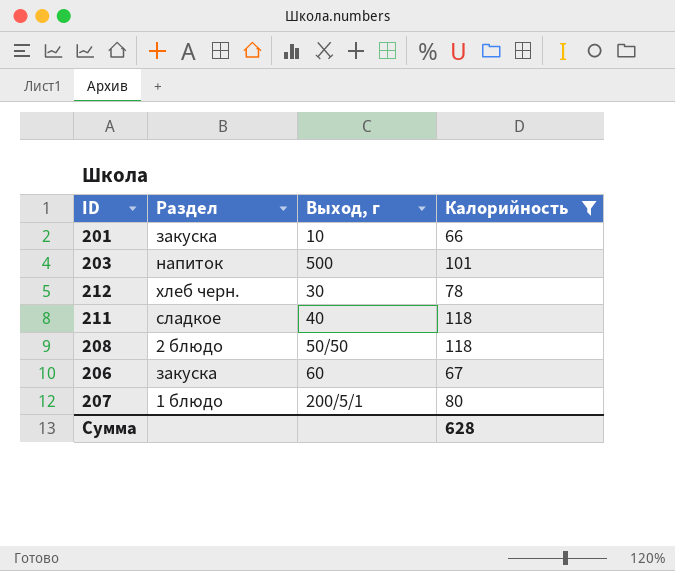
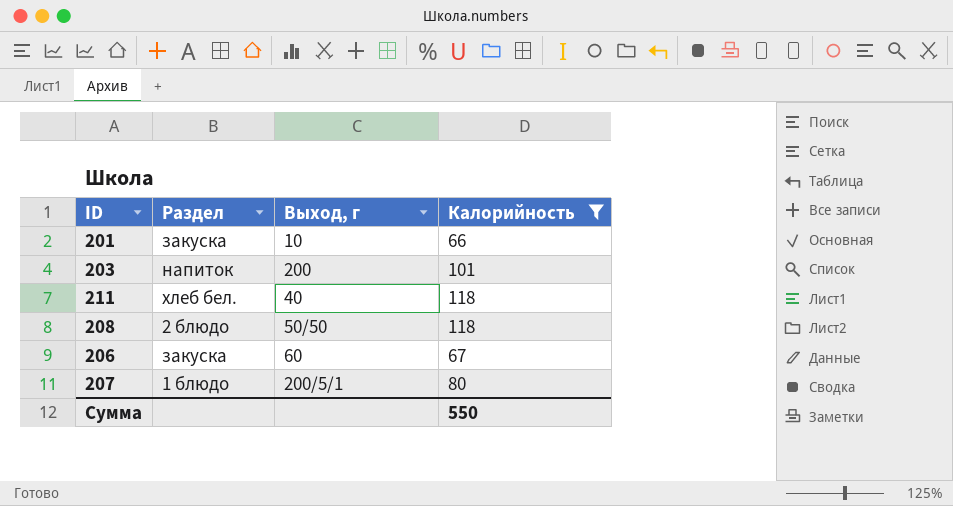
row 212: хлеб черн. | 30 | 78 -> none
203 | Выход, г: 500 -> 200
211 | Раздел: сладкое -> хлеб бел.
Сумма | Калорийность: 628 -> 550

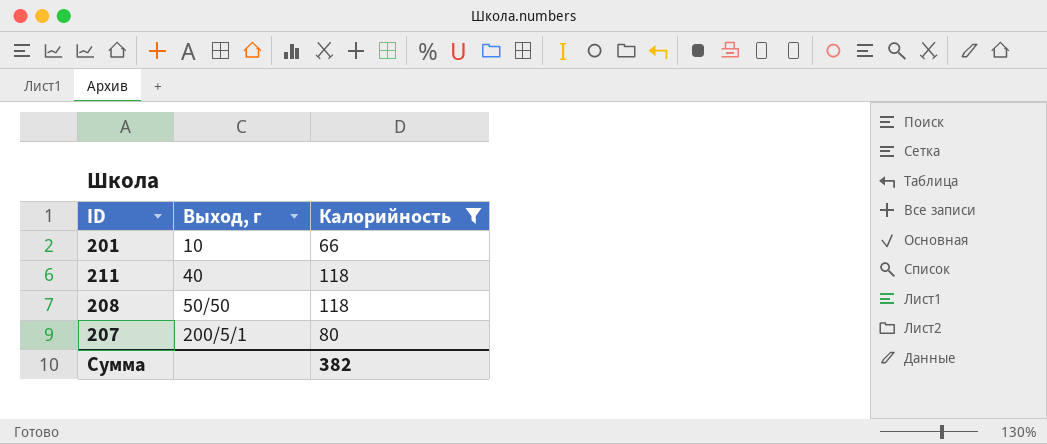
column Раздел | position: 2 -> none
row 203: напиток | 200 | 101 -> none
row 206: закуска | 60 | 67 -> none
Сумма | Калорийность: 550 -> 382

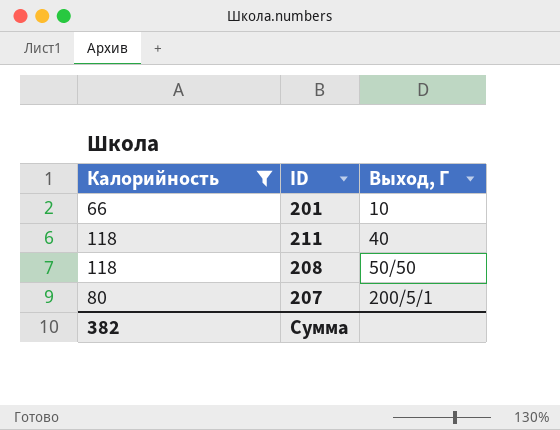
column Калорийность | position: 3 -> 1
column name: Выход, г -> Выход, Г

